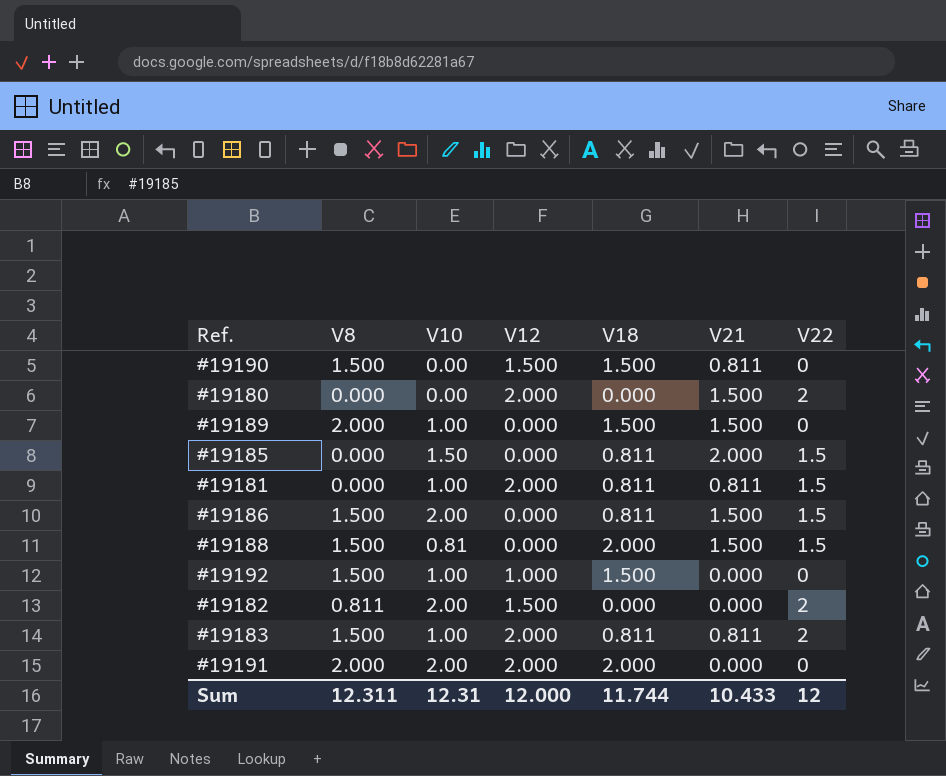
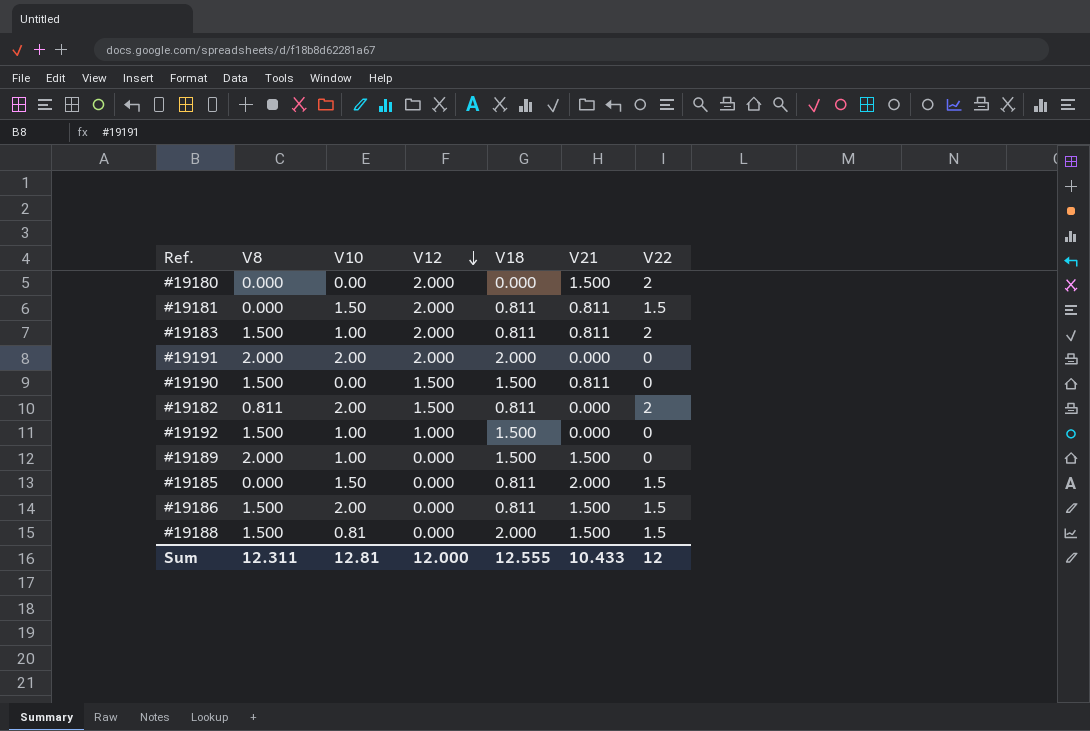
row order: none -> V12 descending
#19181 | V10: 1.00 -> 1.50
#19182 | V18: 0.000 -> 0.811
Sum | V10: 12.31 -> 12.81
Sum | V18: 11.744 -> 12.555

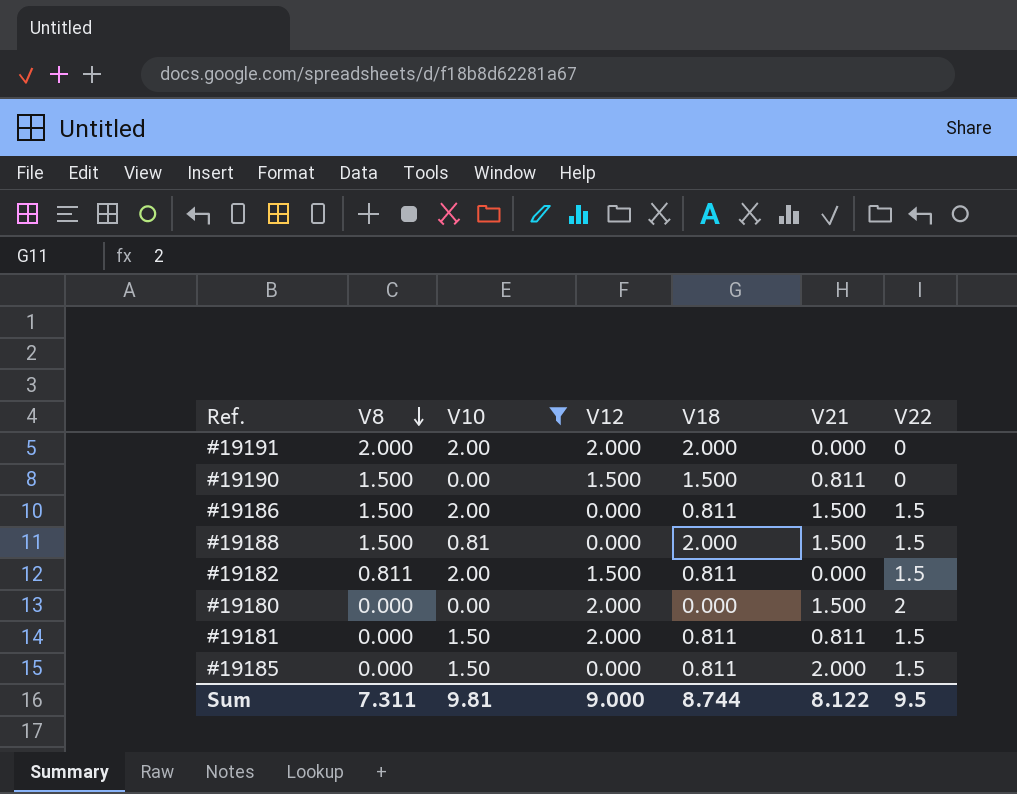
filter: none -> V10 != 1.00
row order: V12 descending -> V8 descending
#19182 | V22: 2 -> 1.5
Sum | V8: 12.311 -> 7.311
Sum | V10: 12.81 -> 9.81
Sum | V12: 12.000 -> 9.000
Sum | V18: 12.555 -> 8.744
Sum | V21: 10.433 -> 8.122
Sum | V22: 12 -> 9.5

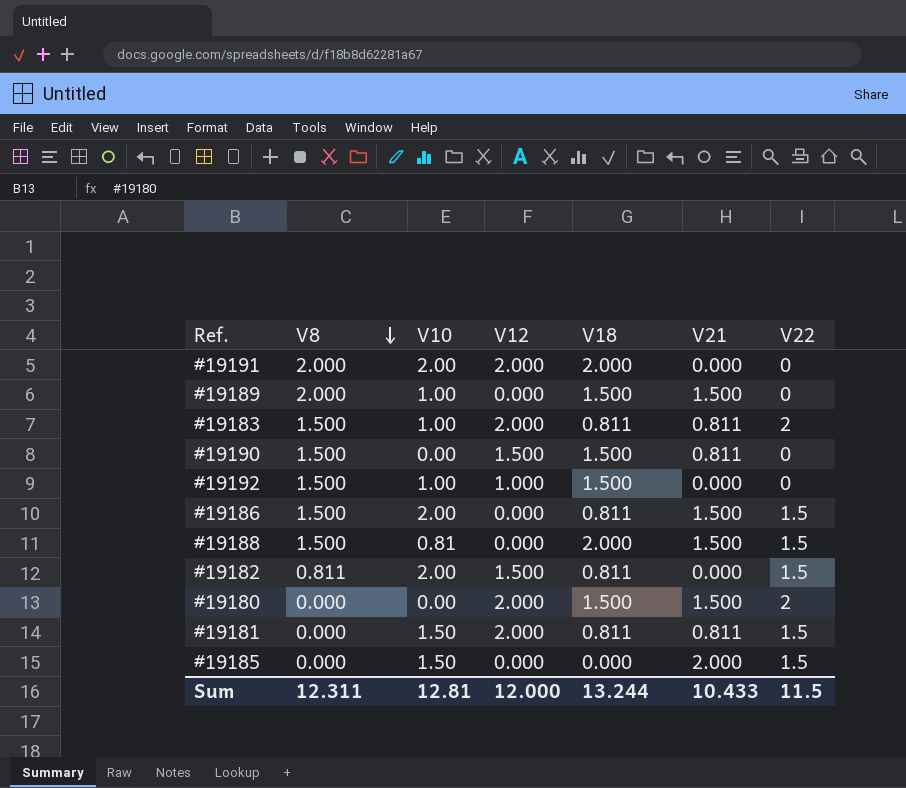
filter: V10 != 1.00 -> none
#19180 | V18: 0.000 -> 1.500
#19185 | V18: 0.811 -> 0.000
Sum | V8: 7.311 -> 12.311
Sum | V10: 9.81 -> 12.81
Sum | V12: 9.000 -> 12.000
Sum | V18: 8.744 -> 13.244
Sum | V21: 8.122 -> 10.433
Sum | V22: 9.5 -> 11.5

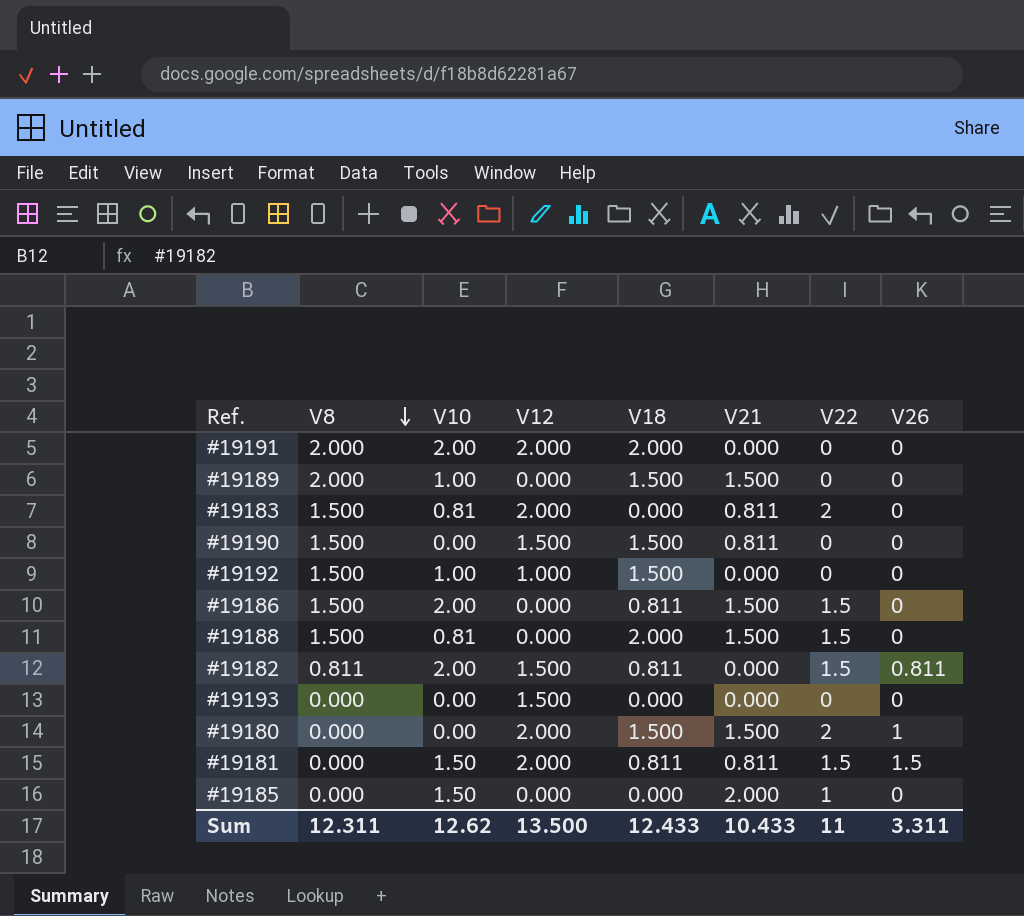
column V26 | position: none -> 8
#19183 | V10: 1.00 -> 0.81
#19183 | V18: 0.811 -> 0.000
row #19193: none -> 0.000 | 0.00 | 1.500 | 0.000 | 0.000 | 0 | 0
#19185 | V22: 1.5 -> 1
Sum | V10: 12.81 -> 12.62
Sum | V12: 12.000 -> 13.500
Sum | V18: 13.244 -> 12.433
Sum | V22: 11.5 -> 11

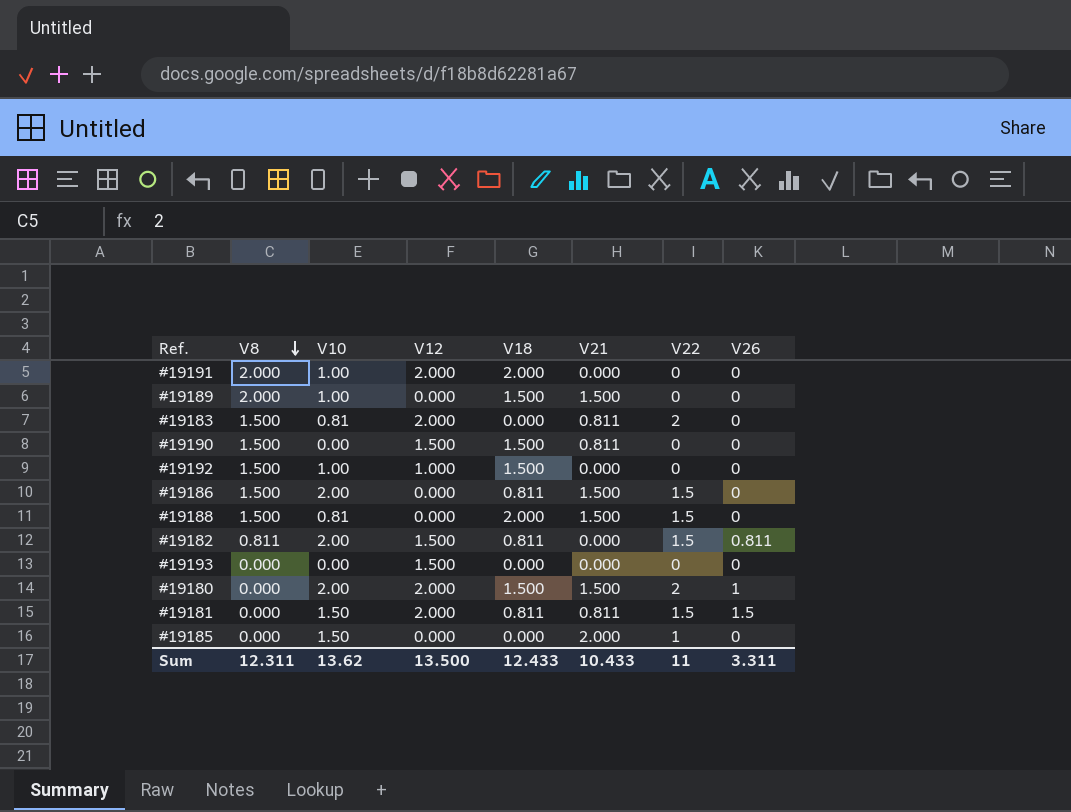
#19191 | V10: 2.00 -> 1.00
#19180 | V10: 0.00 -> 2.00
Sum | V10: 12.62 -> 13.62

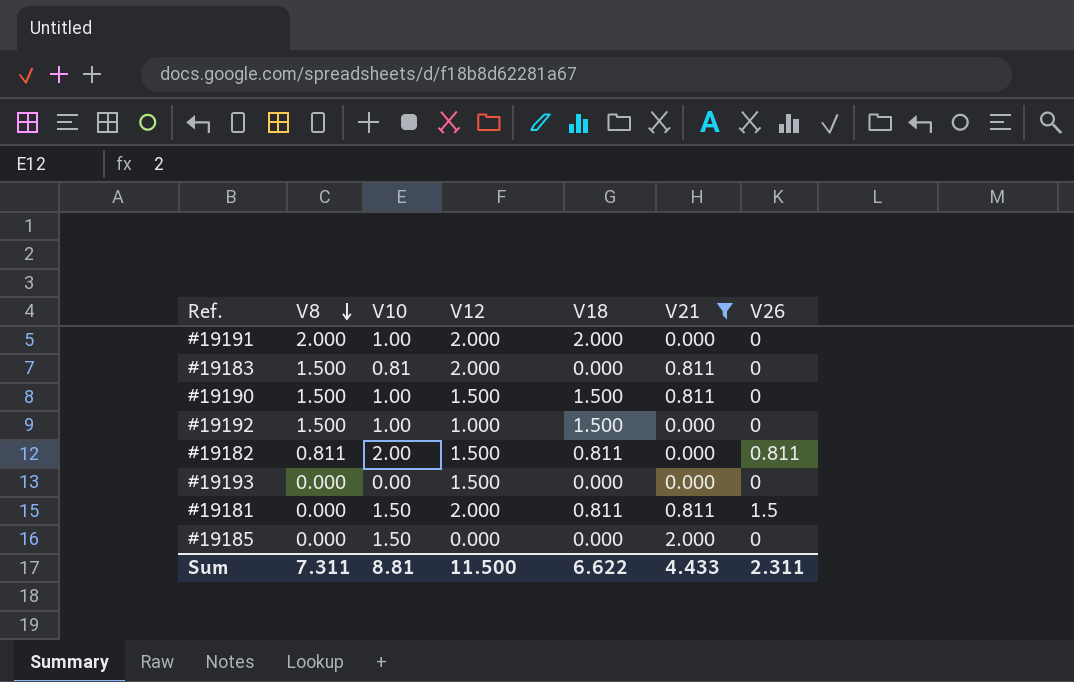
filter: none -> V21 != 1.500
column V22 | position: 7 -> none
#19190 | V10: 0.00 -> 1.00
Sum | V8: 12.311 -> 7.311
Sum | V10: 13.62 -> 8.81
Sum | V12: 13.500 -> 11.500
Sum | V18: 12.433 -> 6.622
Sum | V21: 10.433 -> 4.433
Sum | V26: 3.311 -> 2.311

